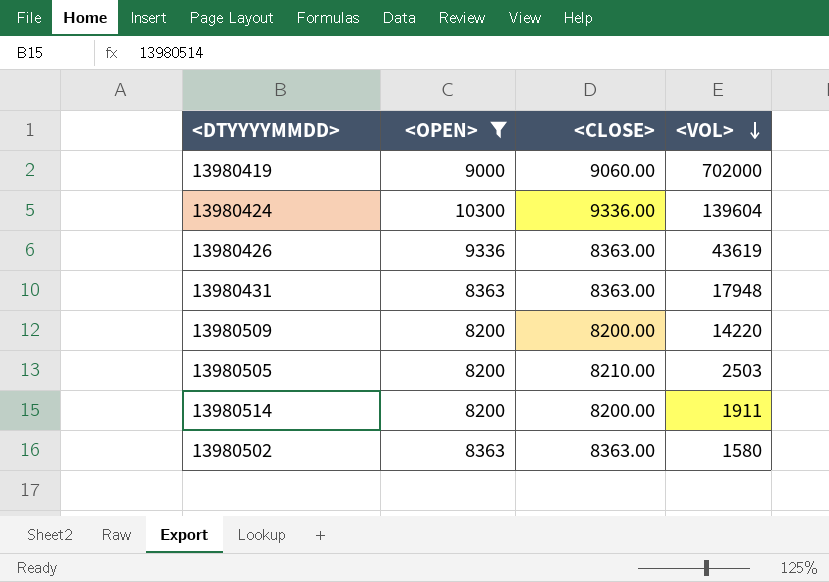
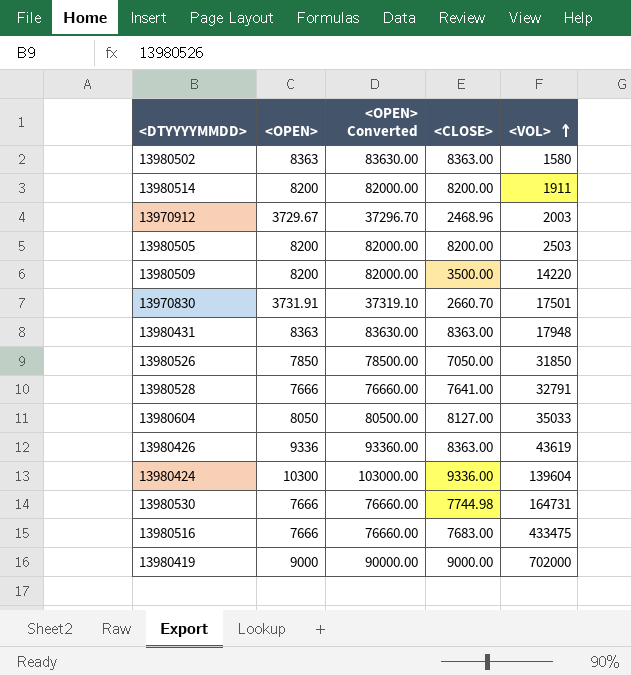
filter: <OPEN> >= 8200 -> none
row order: <VOL> descending -> <VOL> ascending
column <OPEN> Converted | formula: none -> [<OPEN>] * 10
13980505 | <CLOSE>: 8210.00 -> 8200.00
13980509 | <CLOSE>: 8200.00 -> 3500.00
13980419 | <CLOSE>: 9060.00 -> 9000.00

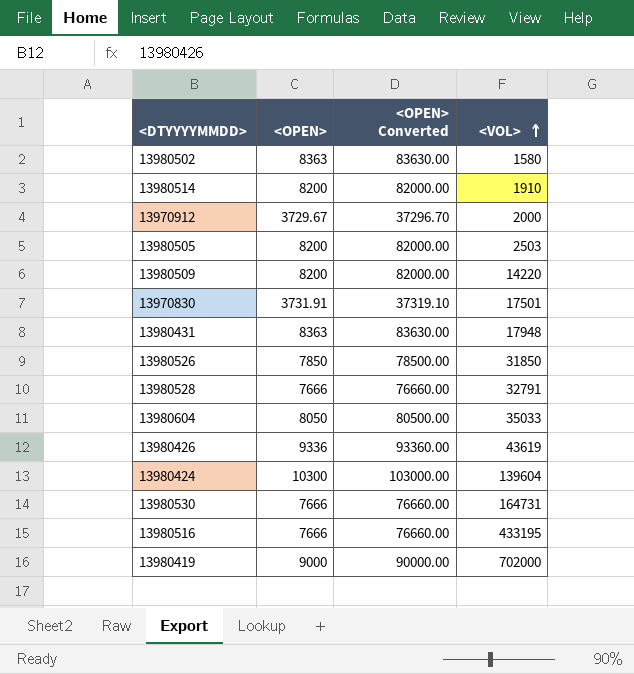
column <CLOSE> | position: 4 -> none
13980514 | <VOL>: 1911 -> 1910
13970912 | <VOL>: 2003 -> 2000
13980516 | <VOL>: 433475 -> 433195

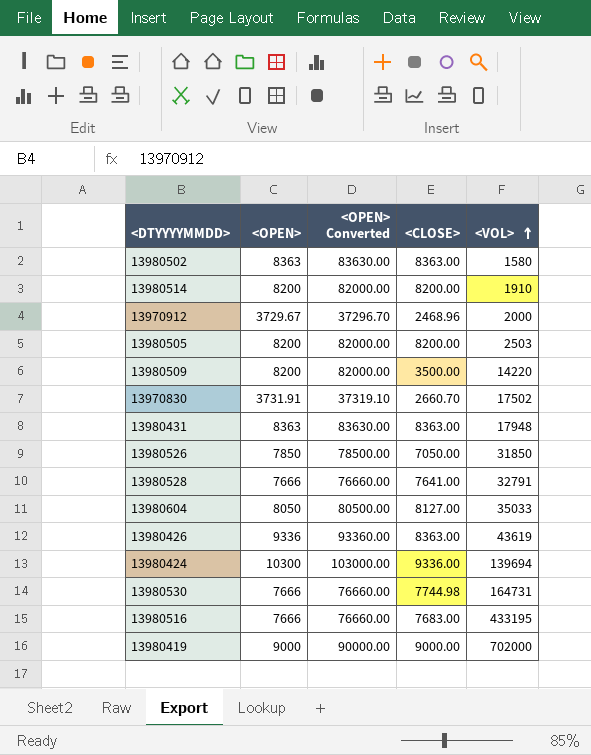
column <CLOSE> | position: none -> 4
13970830 | <VOL>: 17501 -> 17502
13980424 | <VOL>: 139604 -> 139694

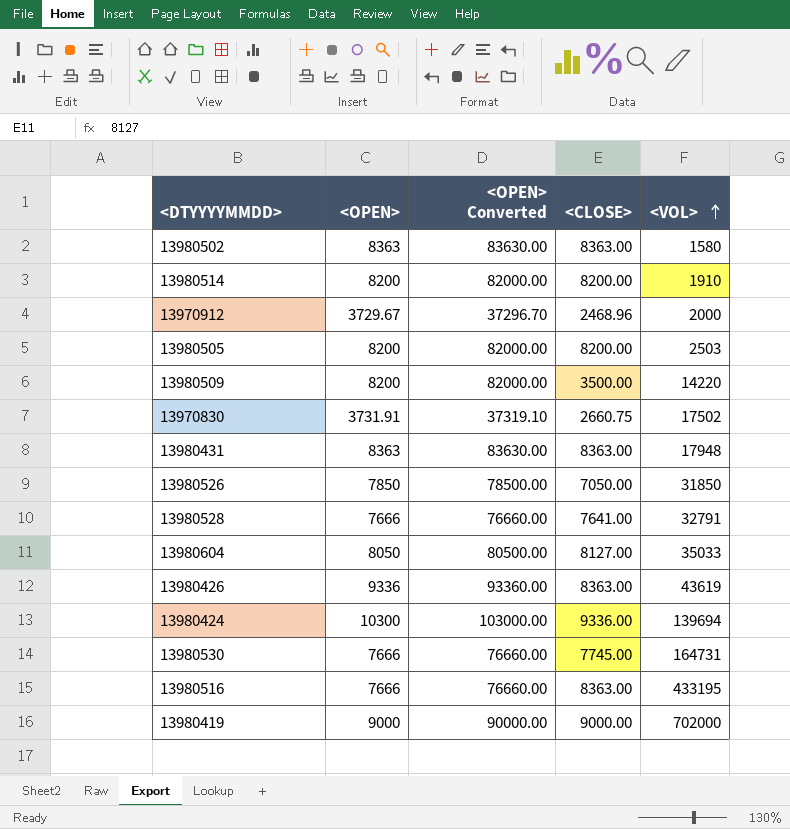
13970830 | <CLOSE>: 2660.70 -> 2660.75
13980530 | <CLOSE>: 7744.98 -> 7745.00
13980516 | <CLOSE>: 7683.00 -> 8363.00

